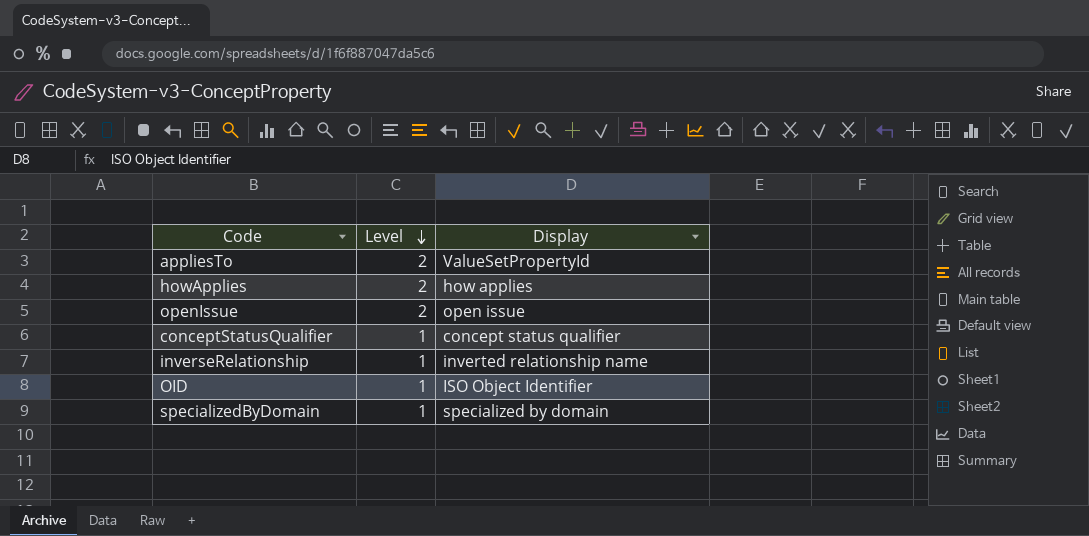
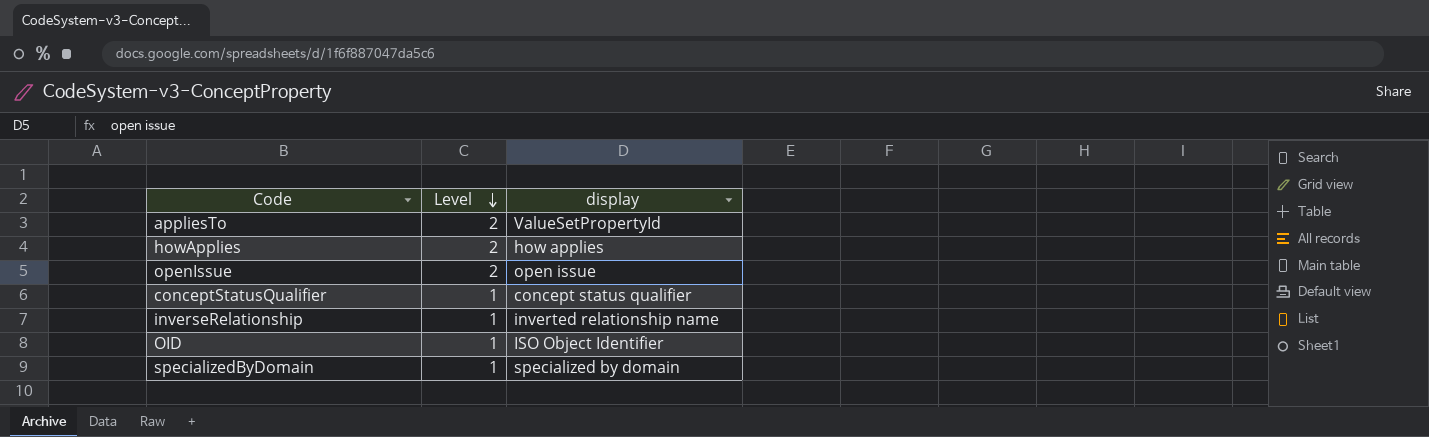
column name: Display -> display

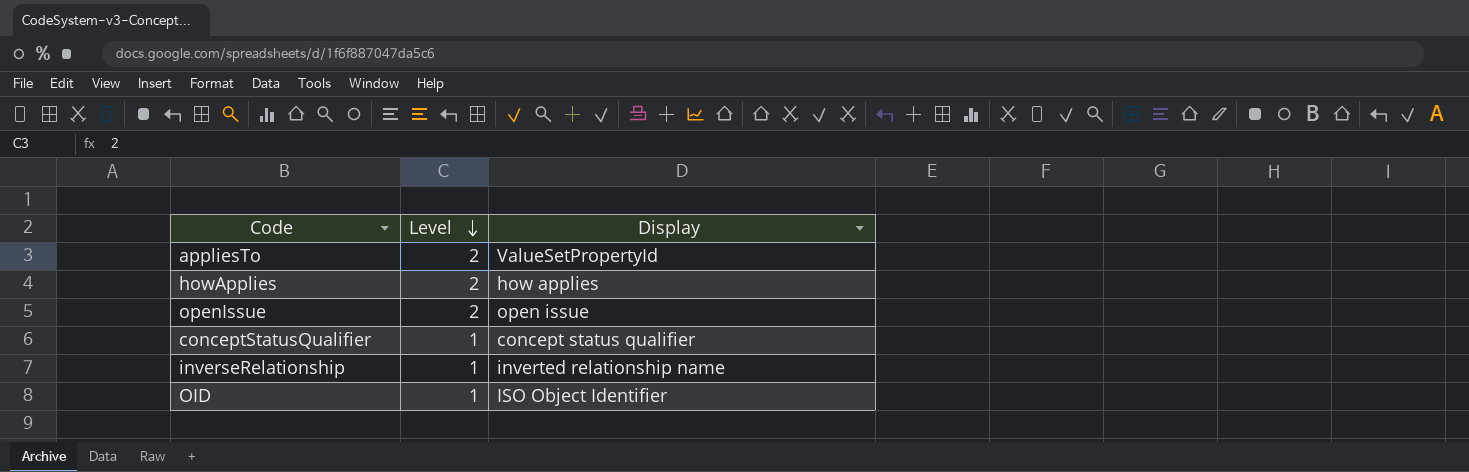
column name: display -> Display
row specializedByDomain: 1 | specialized by domain -> none

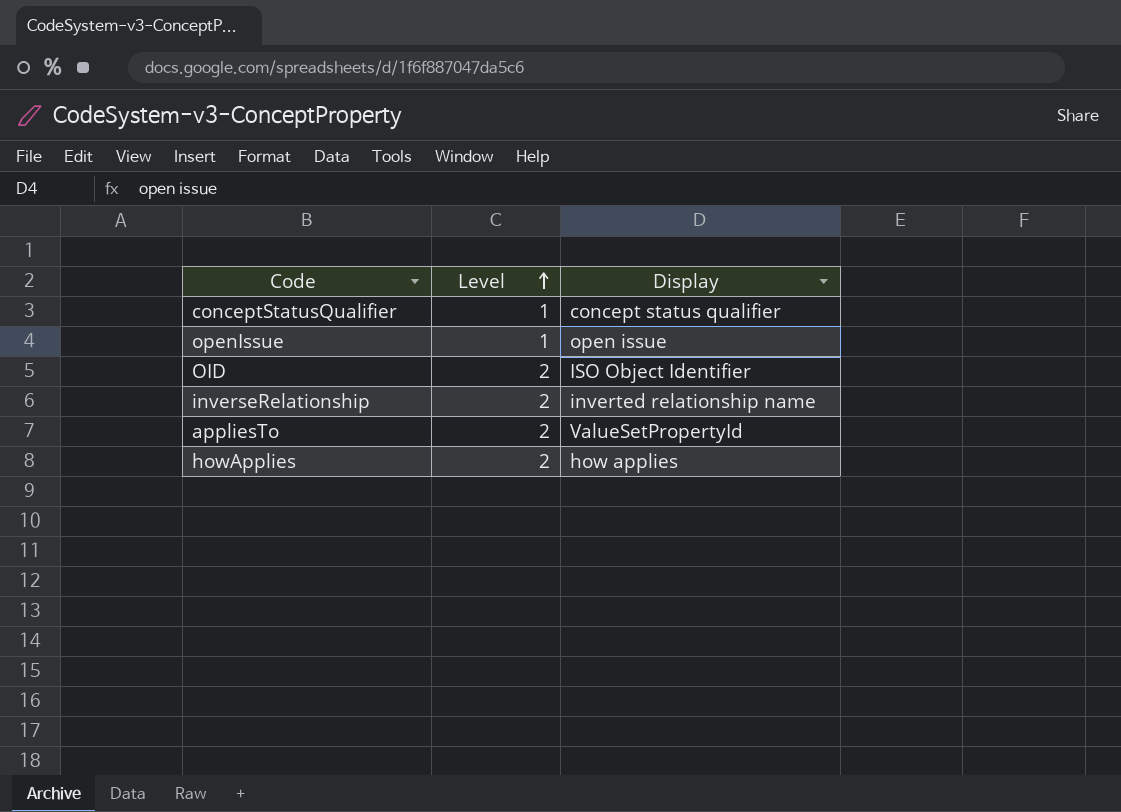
row order: Level descending -> Level ascending
openIssue | Level: 2 -> 1
OID | Level: 1 -> 2
inverseRelationship | Level: 1 -> 2

